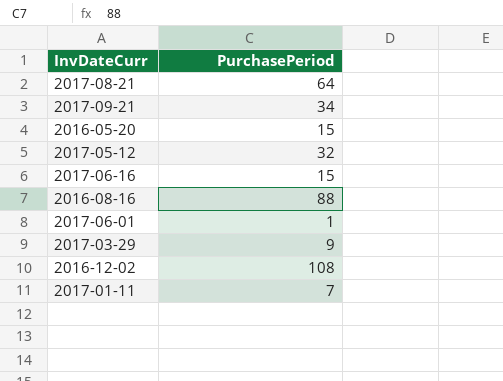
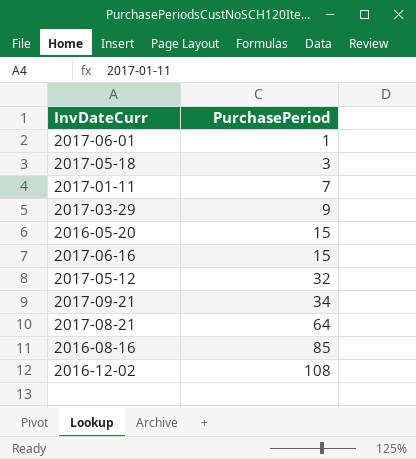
row order: none -> PurchasePeriod ascending
row 2017-05-18: none -> 3
2016-08-16 | PurchasePeriod: 88 -> 85

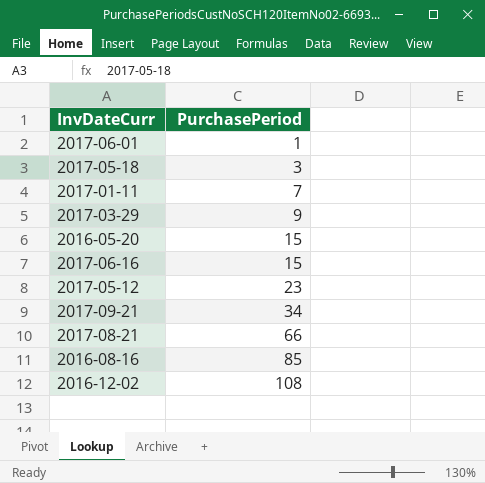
2017-05-12 | PurchasePeriod: 32 -> 23
2017-08-21 | PurchasePeriod: 64 -> 66

